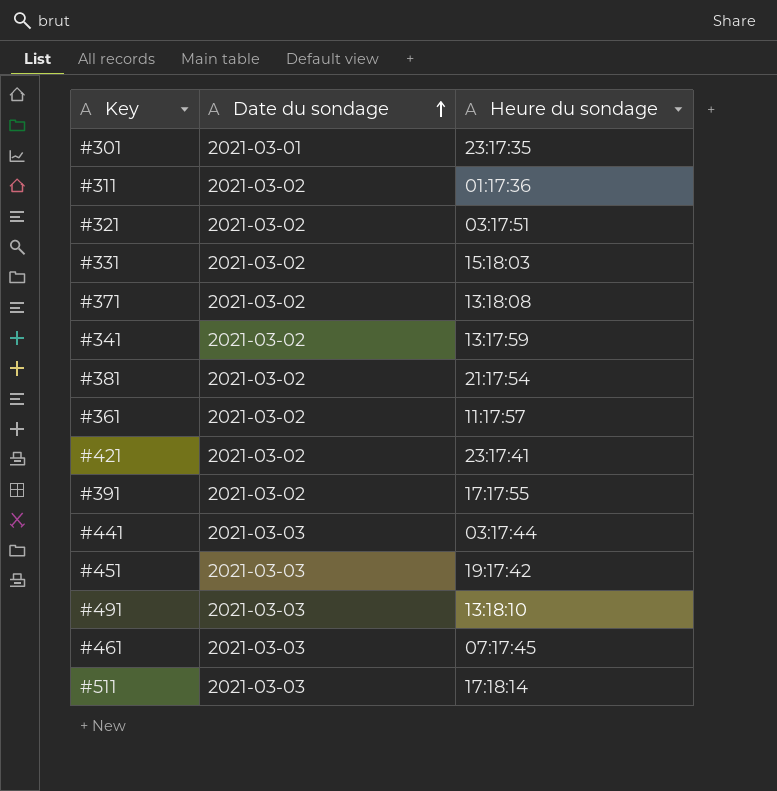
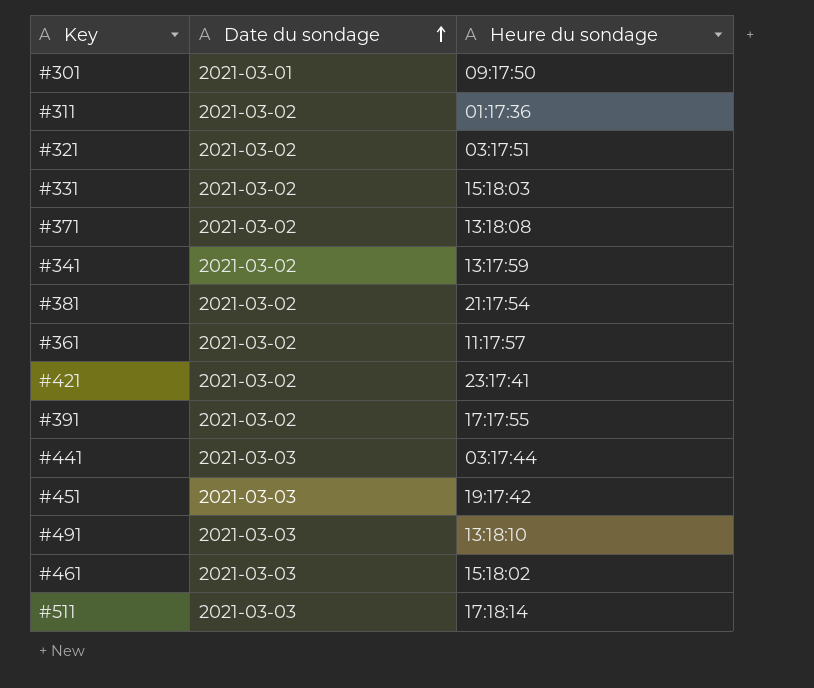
#301 | Heure du sondage: 23:17:35 -> 09:17:50
#461 | Heure du sondage: 07:17:45 -> 15:18:02

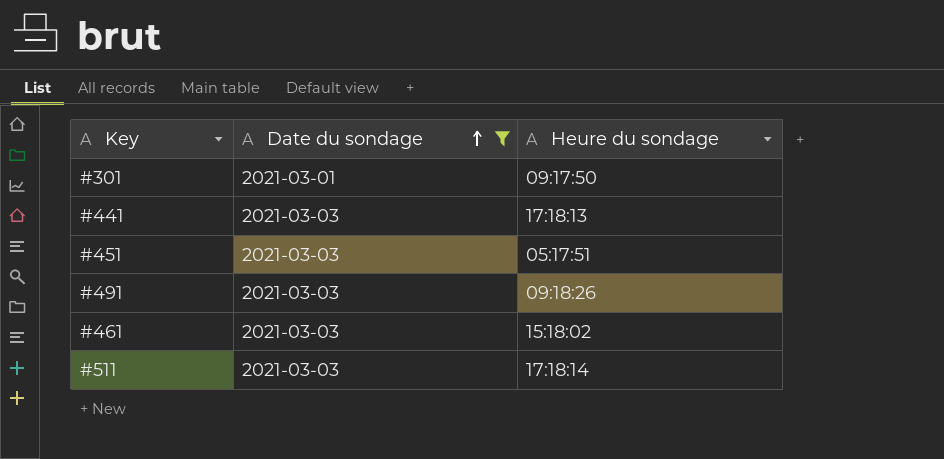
filter: none -> Date du sondage != 2021-03-02
#441 | Heure du sondage: 03:17:44 -> 17:18:13
#451 | Heure du sondage: 19:17:42 -> 05:17:51
#491 | Heure du sondage: 13:18:10 -> 09:18:26

